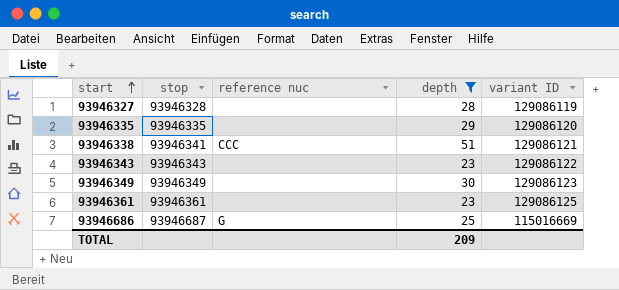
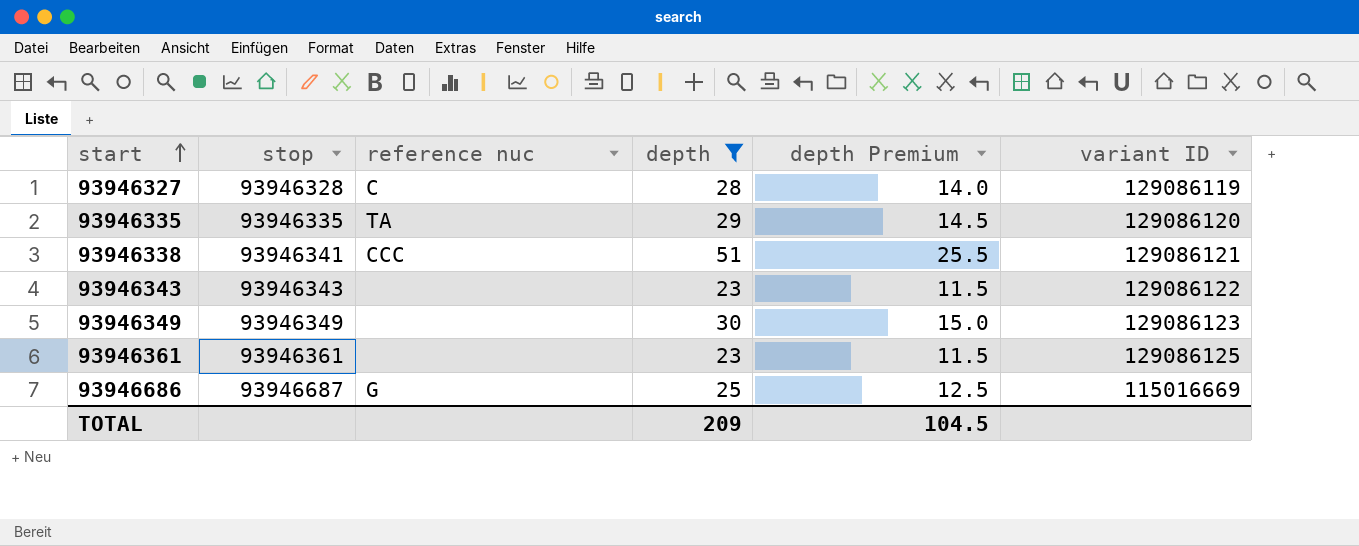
column depth Premium | formula: none -> [depth] * 0.5
93946327 | reference nuc: none -> C
93946335 | reference nuc: none -> TA

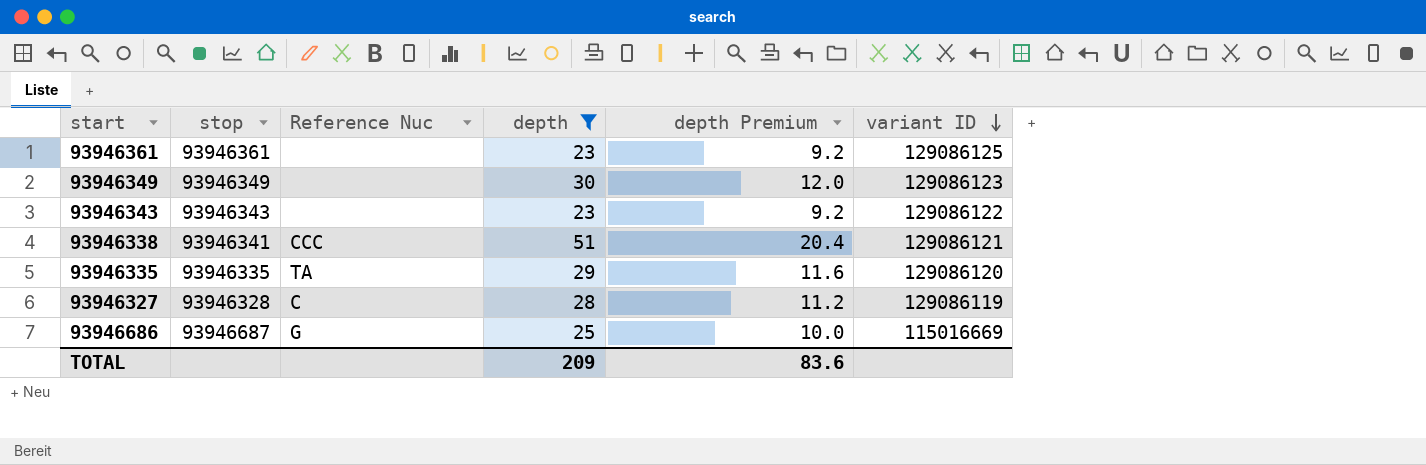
row order: start ascending -> variant ID descending
column name: reference nuc -> Reference Nuc
column depth Premium | formula: [depth] * 0.5 -> [depth] * 0.4
TOTAL | depth Premium: 104.5 -> 83.6

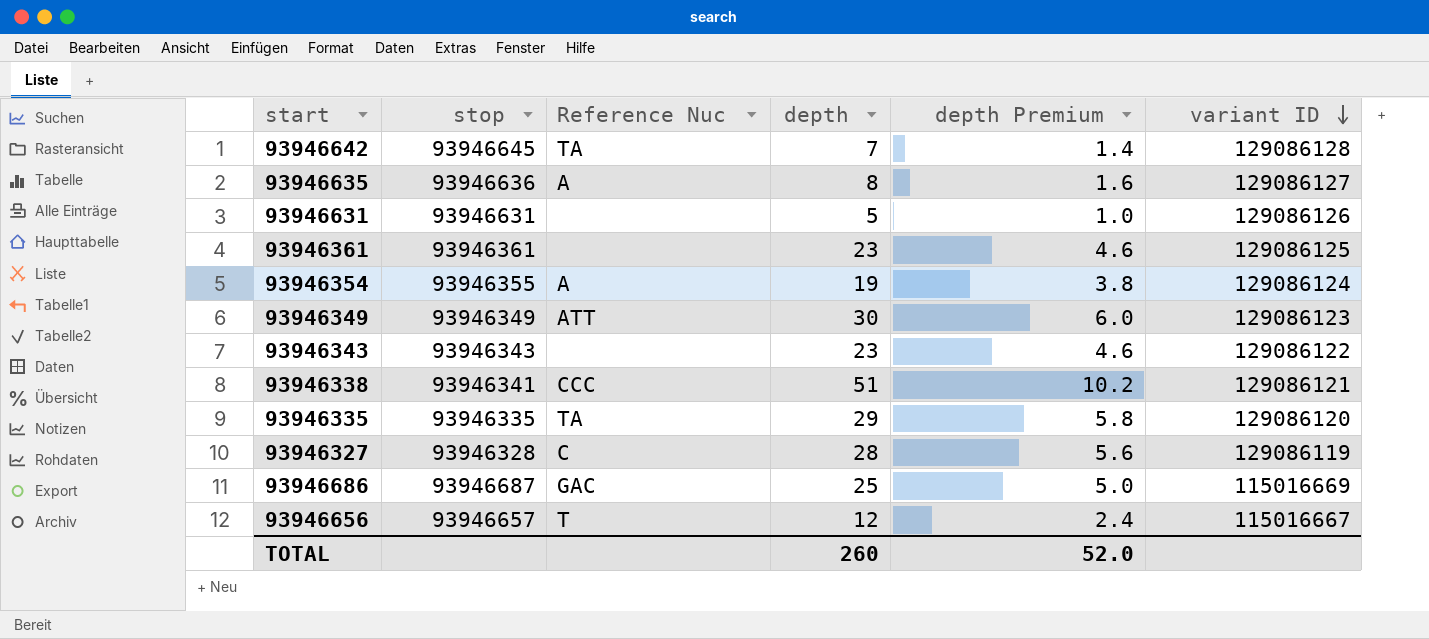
filter: depth >= 23 -> none
column depth Premium | formula: [depth] * 0.4 -> [depth] * 0.2
93946349 | Reference Nuc: none -> ATT
93946686 | Reference Nuc: G -> GAC
TOTAL | depth: 209 -> 260
TOTAL | depth Premium: 83.6 -> 52.0

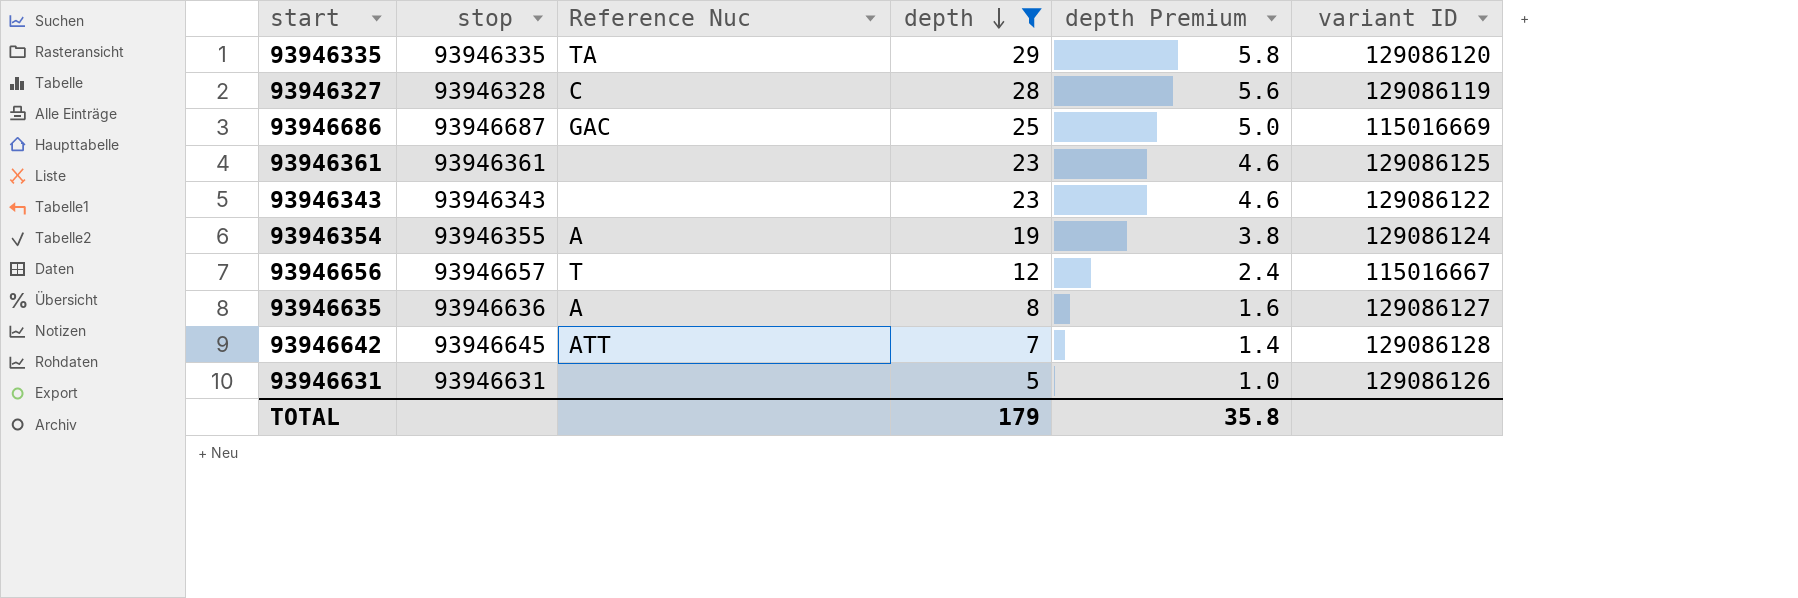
filter: none -> depth <= 29
row order: variant ID descending -> depth descending
93946642 | Reference Nuc: TA -> ATT
TOTAL | depth: 260 -> 179
TOTAL | depth Premium: 52.0 -> 35.8

